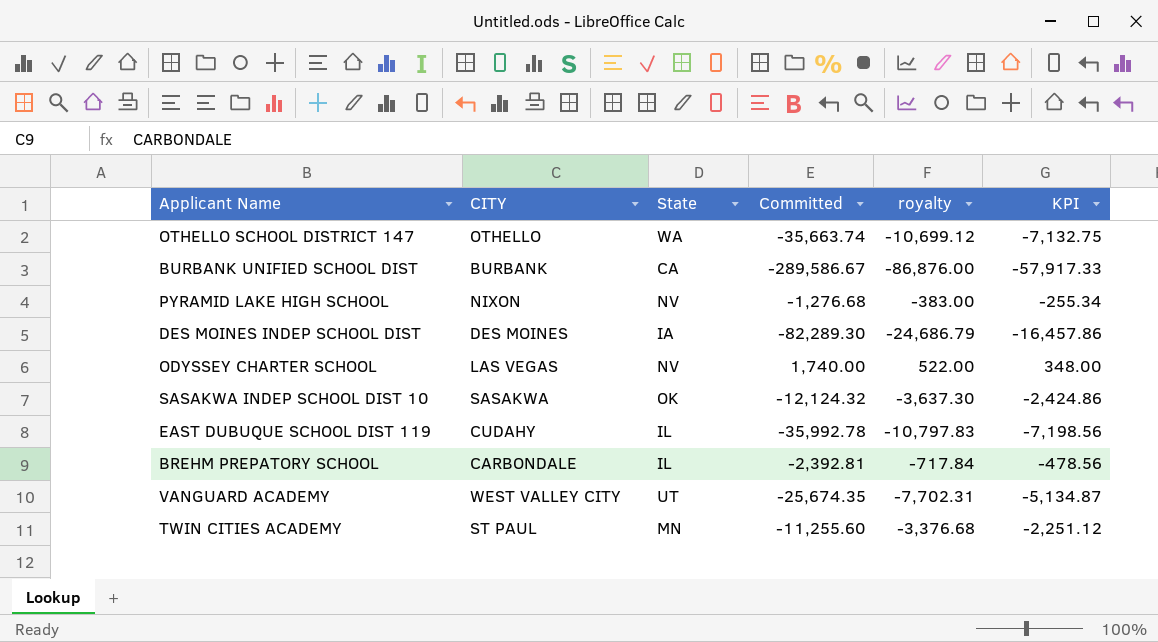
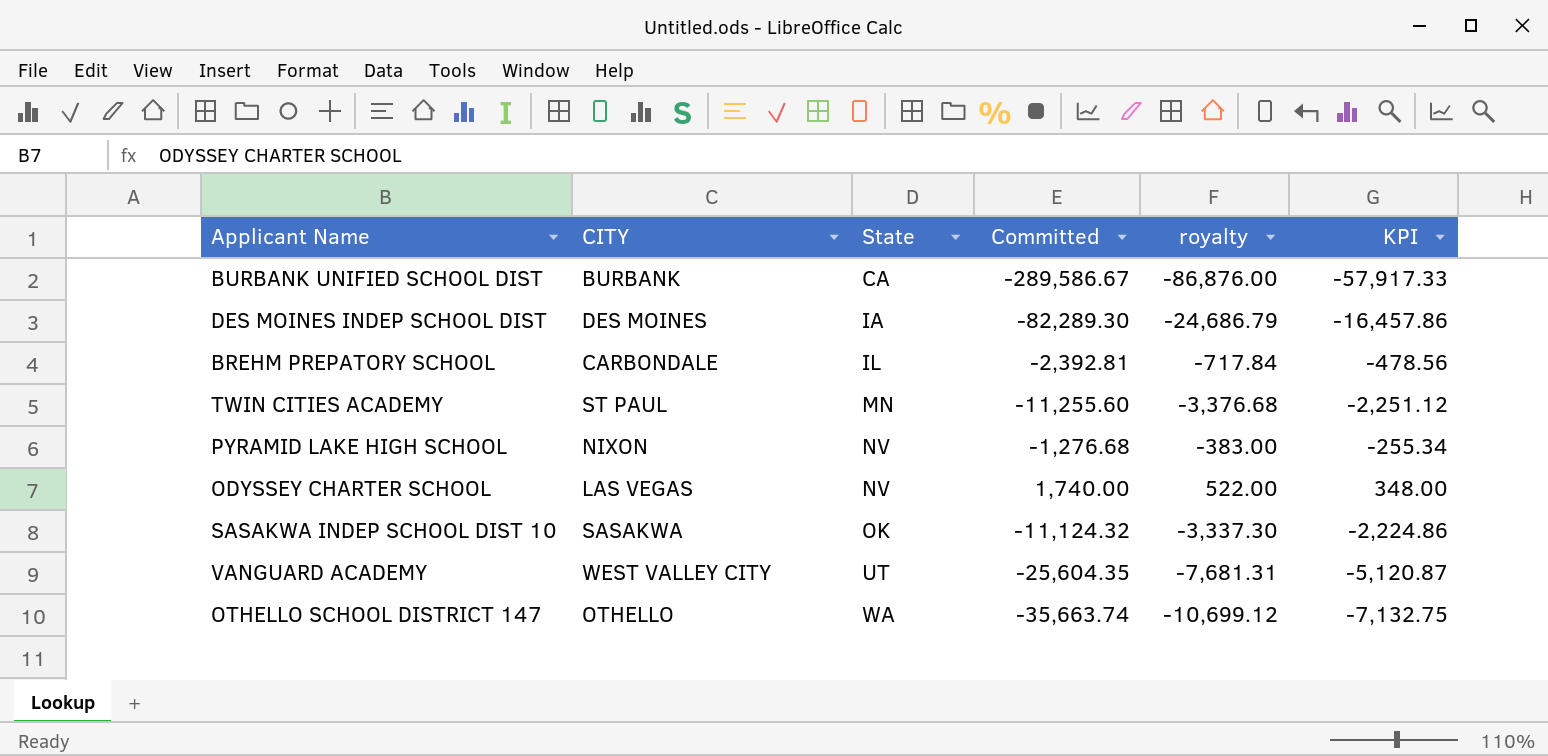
row order: none -> State ascending
row EAST DUBUQUE SCHOOL DIST 119: CUDAHY | IL | -35,992.78 | -10,797.83 | -7,198.56 -> none
SASAKWA INDEP SCHOOL DIST 10 | Committed: -12,124.32 -> -11,124.32
SASAKWA INDEP SCHOOL DIST 10 | royalty: -3,637.30 -> -3,337.30
SASAKWA INDEP SCHOOL DIST 10 | KPI: -2,424.86 -> -2,224.86
VANGUARD ACADEMY | Committed: -25,674.35 -> -25,604.35
VANGUARD ACADEMY | royalty: -7,702.31 -> -7,681.31
VANGUARD ACADEMY | KPI: -5,134.87 -> -5,120.87

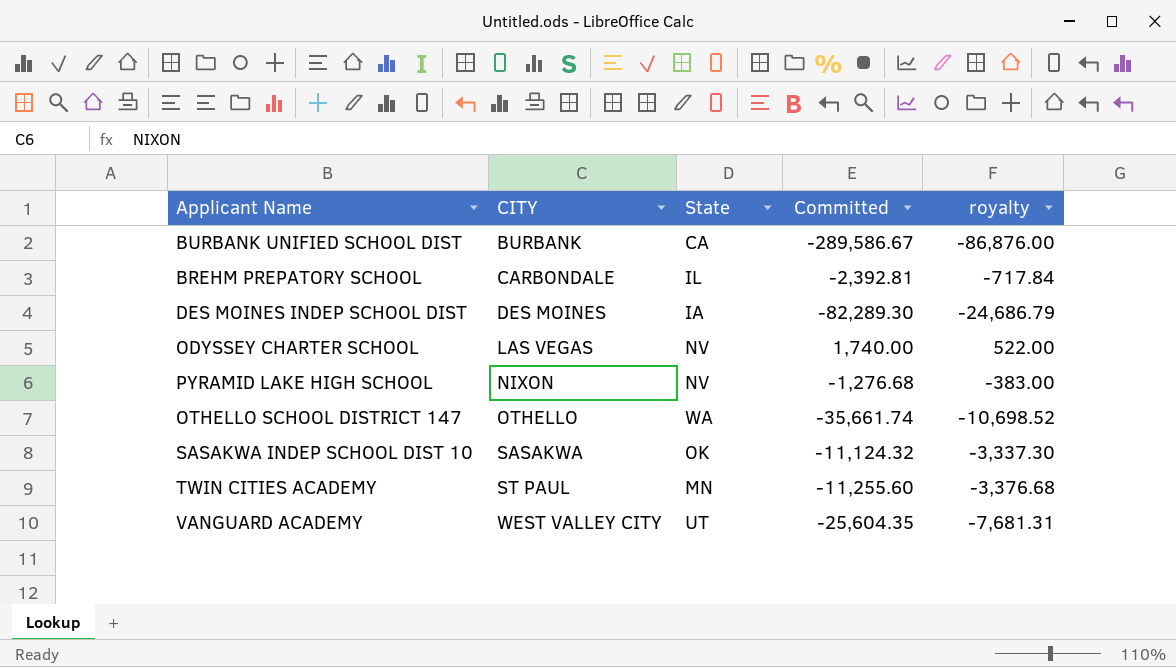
row order: State ascending -> CITY ascending
column KPI | formula: [Committed] * 0.2 -> none
OTHELLO SCHOOL DISTRICT 147 | Committed: -35,663.74 -> -35,661.74
OTHELLO SCHOOL DISTRICT 147 | royalty: -10,699.12 -> -10,698.52

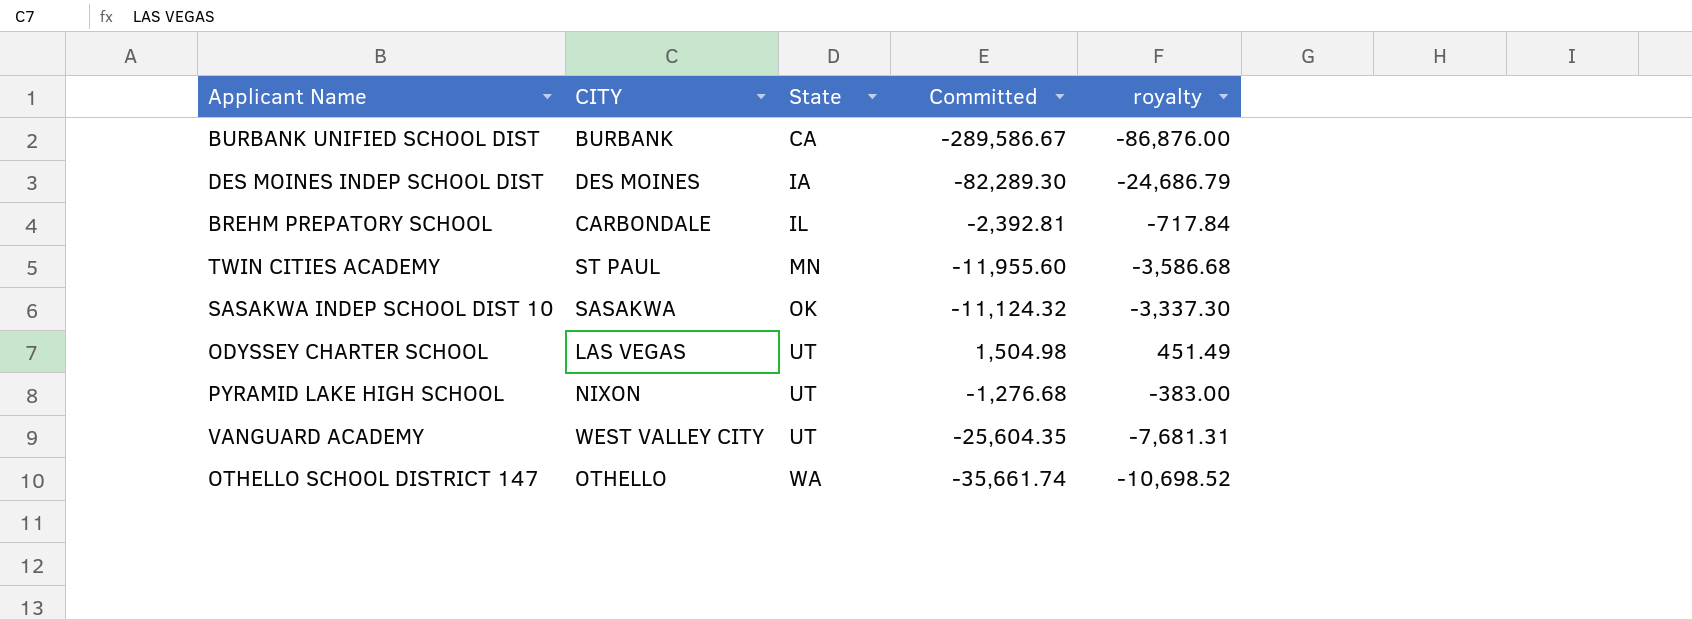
row order: CITY ascending -> State ascending
TWIN CITIES ACADEMY | Committed: -11,255.60 -> -11,955.60
TWIN CITIES ACADEMY | royalty: -3,376.68 -> -3,586.68
ODYSSEY CHARTER SCHOOL | State: NV -> UT
ODYSSEY CHARTER SCHOOL | Committed: 1,740.00 -> 1,504.98
ODYSSEY CHARTER SCHOOL | royalty: 522.00 -> 451.49
PYRAMID LAKE HIGH SCHOOL | State: NV -> UT

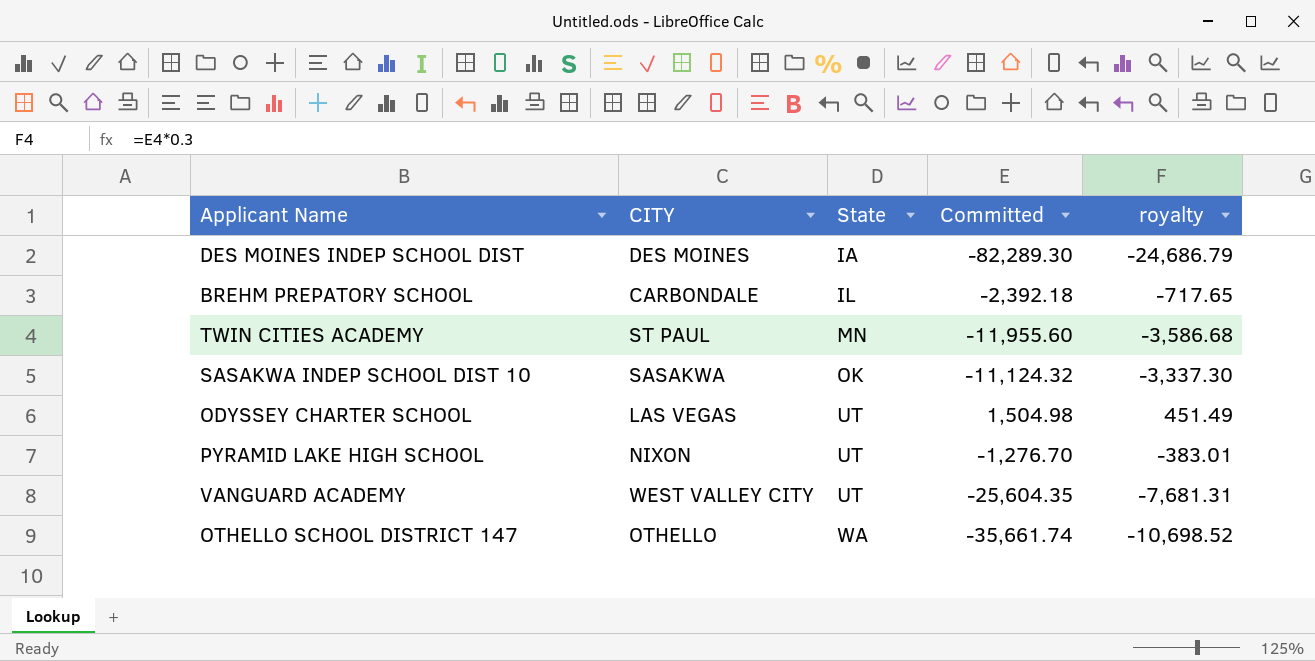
row BURBANK UNIFIED SCHOOL DIST: BURBANK | CA | -289,586.67 | -86,876.00 -> none
BREHM PREPATORY SCHOOL | Committed: -2,392.81 -> -2,392.18
BREHM PREPATORY SCHOOL | royalty: -717.84 -> -717.65
PYRAMID LAKE HIGH SCHOOL | Committed: -1,276.68 -> -1,276.70
PYRAMID LAKE HIGH SCHOOL | royalty: -383.00 -> -383.01

